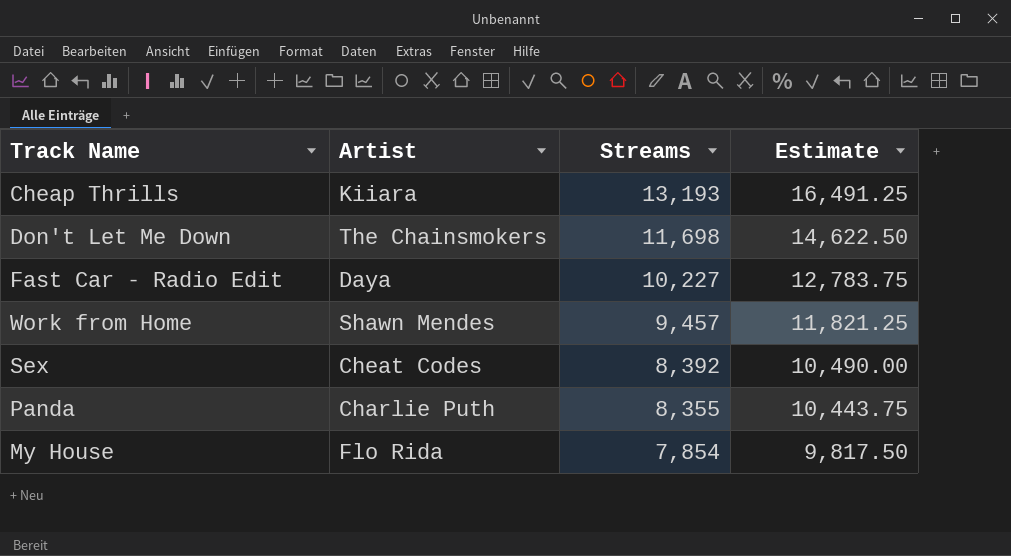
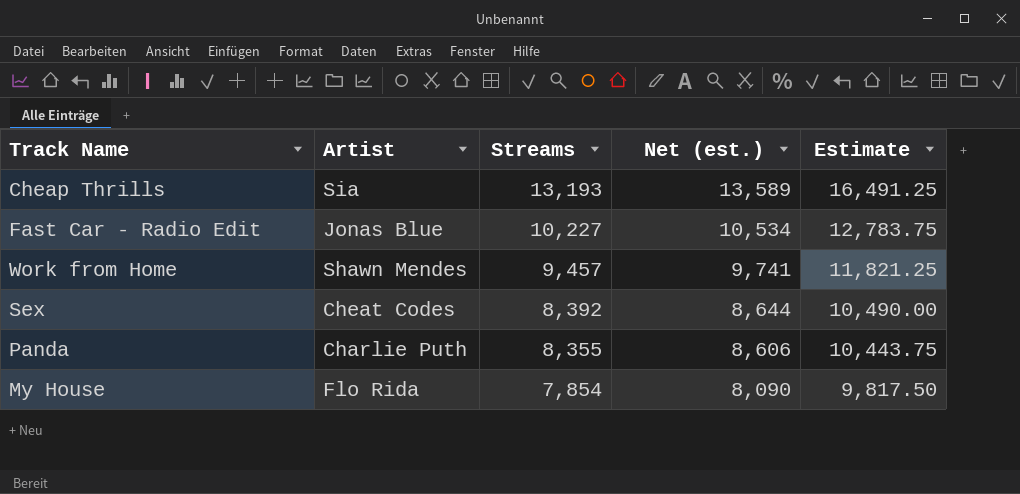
column Net (est.) | formula: none -> [Streams] * 1.03
row Don't Let Me Down: The Chainsmokers | 11,698 | 14,622.50 -> none
Cheap Thrills | Artist: Kiiara -> Sia
Fast Car - Radio Edit | Artist: Daya -> Jonas Blue

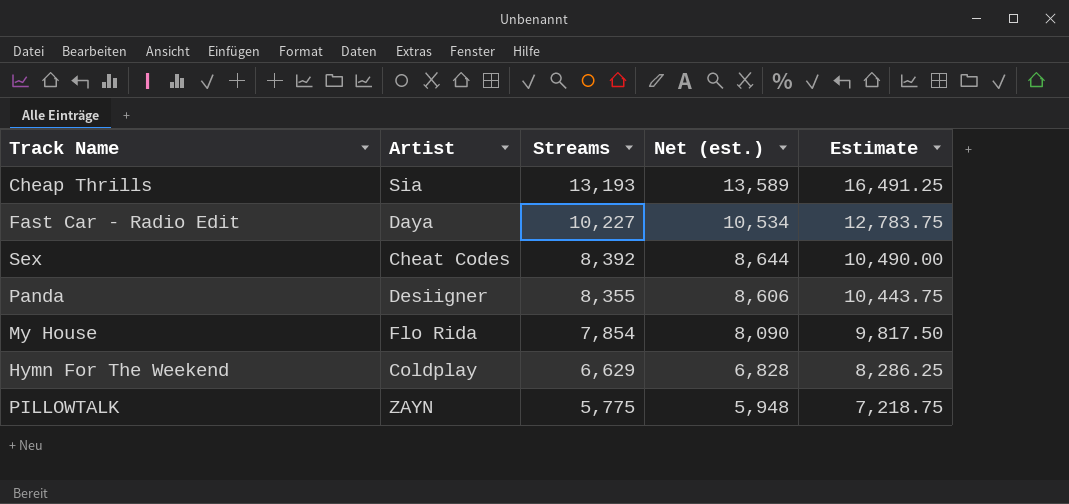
row Work from Home: Shawn Mendes | 9,457 | 9,741 | 11,821.25 -> none
Fast Car - Radio Edit | Artist: Jonas Blue -> Daya
Panda | Artist: Charlie Puth -> Desiigner
row Hymn For The Weekend: none -> Coldplay | 6,629 | 6,828 | 8,286.25
row PILLOWTALK: none -> ZAYN | 5,775 | 5,948 | 7,218.75

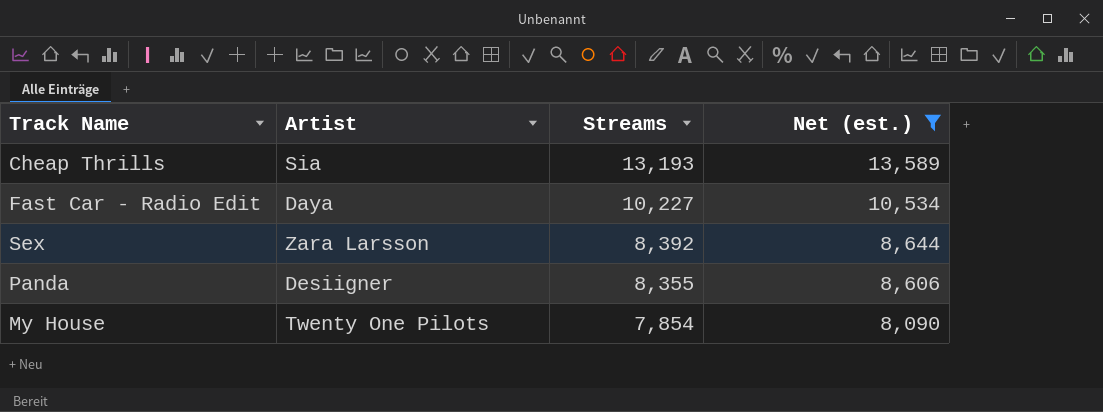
filter: none -> Net (est.) >= 8,090
column Estimate | formula: [Streams] * 1.25 -> none
Sex | Artist: Cheat Codes -> Zara Larsson
My House | Artist: Flo Rida -> Twenty One Pilots

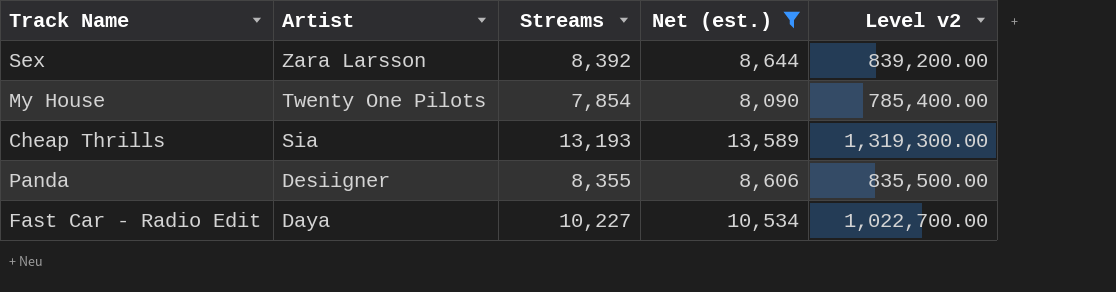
row order: Streams descending -> Artist descending
column Level v2 | formula: none -> [Streams] * 100

